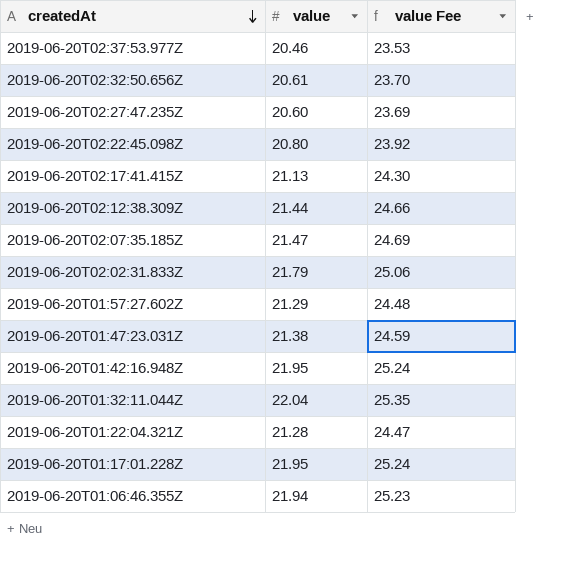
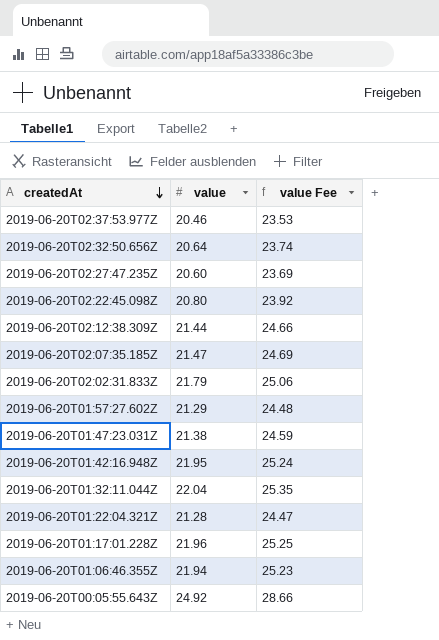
row 2019-06-20T02:17:41.415Z: 21.13 | 24.30 -> none
2019-06-20T02:32:50.656Z | value: 20.61 -> 20.64
2019-06-20T02:32:50.656Z | value Fee: 23.70 -> 23.74
2019-06-20T01:17:01.228Z | value: 21.95 -> 21.96
2019-06-20T01:17:01.228Z | value Fee: 25.24 -> 25.25
row 2019-06-20T00:05:55.643Z: none -> 24.92 | 28.66

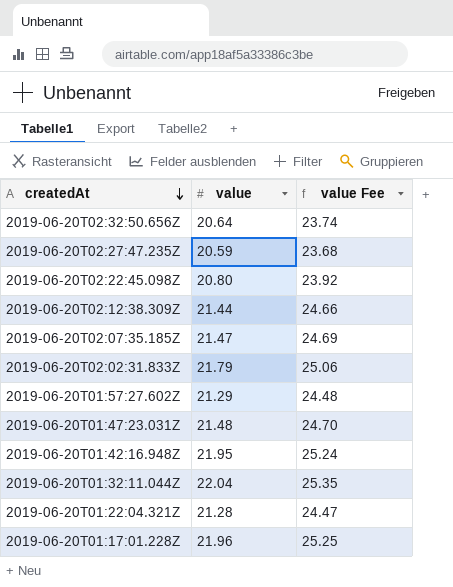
row 2019-06-20T02:37:53.977Z: 20.46 | 23.53 -> none
row 2019-06-20T01:06:46.355Z: 21.94 | 25.23 -> none
row 2019-06-20T00:05:55.643Z: 24.92 | 28.66 -> none
2019-06-20T02:27:47.235Z | value: 20.60 -> 20.59
2019-06-20T02:27:47.235Z | value Fee: 23.69 -> 23.68
2019-06-20T01:47:23.031Z | value: 21.38 -> 21.48
2019-06-20T01:47:23.031Z | value Fee: 24.59 -> 24.70

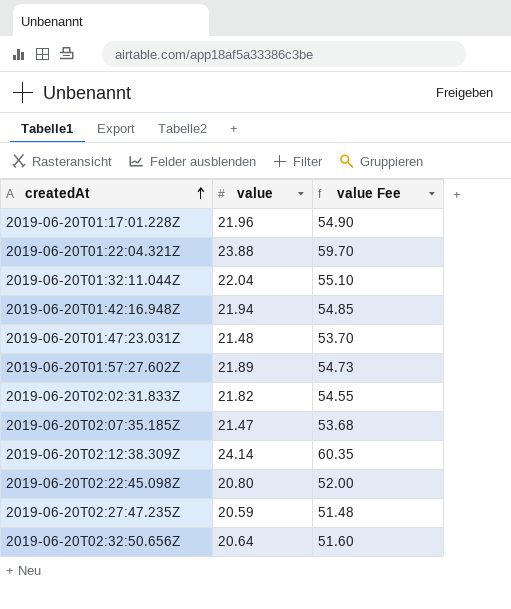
row order: createdAt descending -> createdAt ascending
column value Fee | formula: [value] * 1.15 -> [value] * 2.5
2019-06-20T01:22:04.321Z | value: 21.28 -> 23.88
2019-06-20T01:42:16.948Z | value: 21.95 -> 21.94
2019-06-20T01:57:27.602Z | value: 21.29 -> 21.89
2019-06-20T02:02:31.833Z | value: 21.79 -> 21.82
2019-06-20T02:12:38.309Z | value: 21.44 -> 24.14

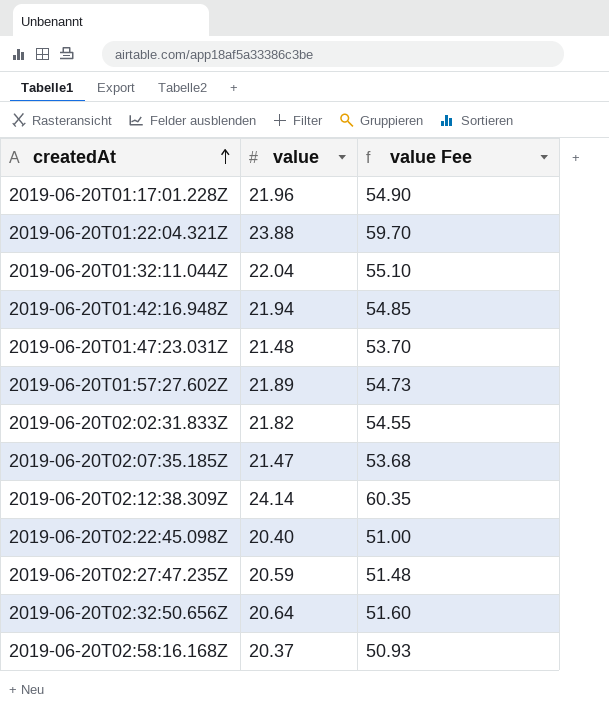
2019-06-20T02:22:45.098Z | value: 20.80 -> 20.40
2019-06-20T02:22:45.098Z | value Fee: 52.00 -> 51.00
row 2019-06-20T02:58:16.168Z: none -> 20.37 | 50.93

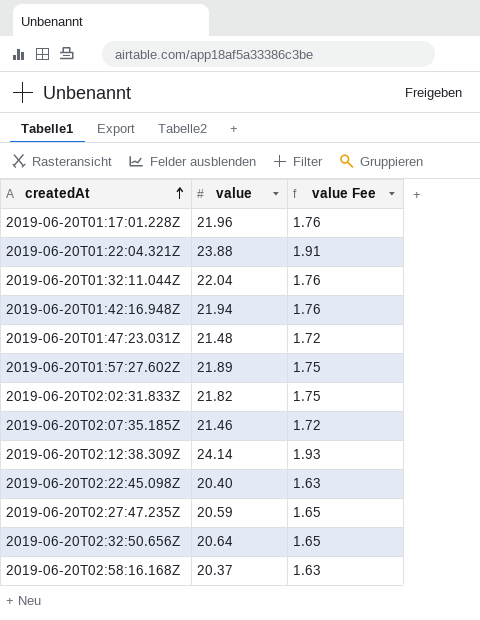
column value Fee | formula: [value] * 2.5 -> [value] * 0.08
2019-06-20T02:07:35.185Z | value: 21.47 -> 21.46

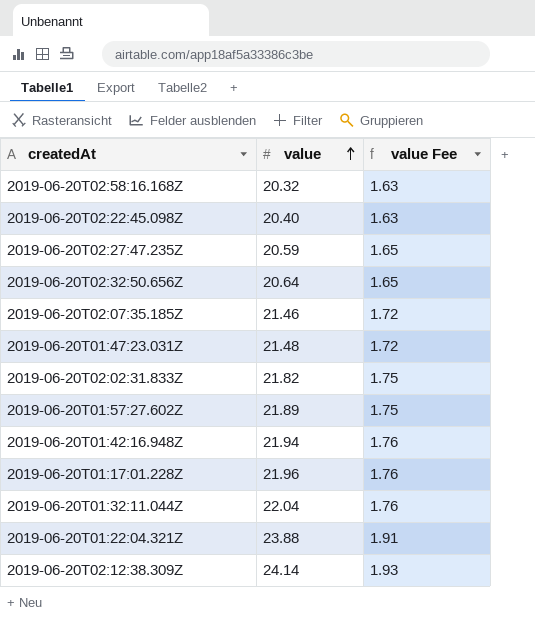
row order: createdAt ascending -> value ascending
2019-06-20T02:58:16.168Z | value: 20.37 -> 20.32

